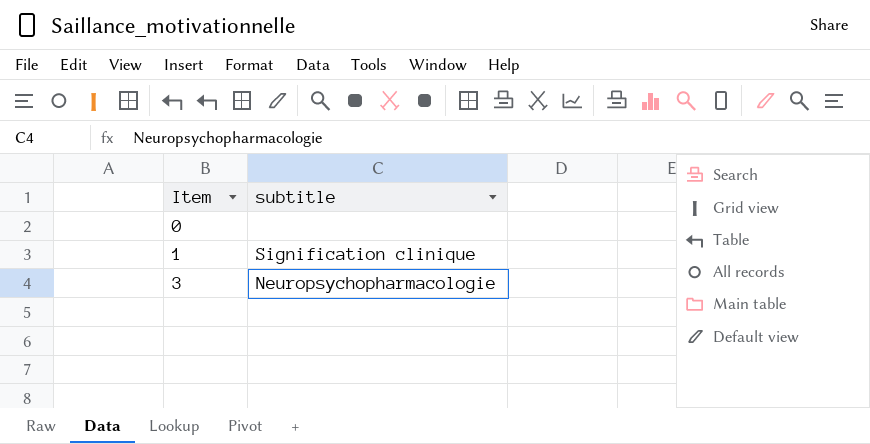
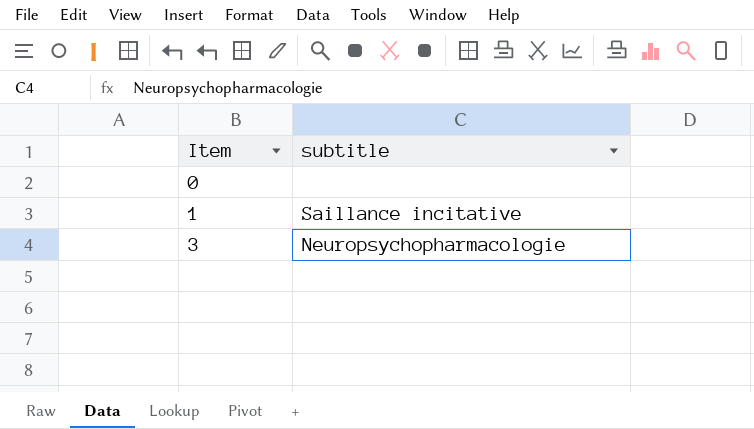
1 | subtitle: Signification clinique -> Saillance incitative

